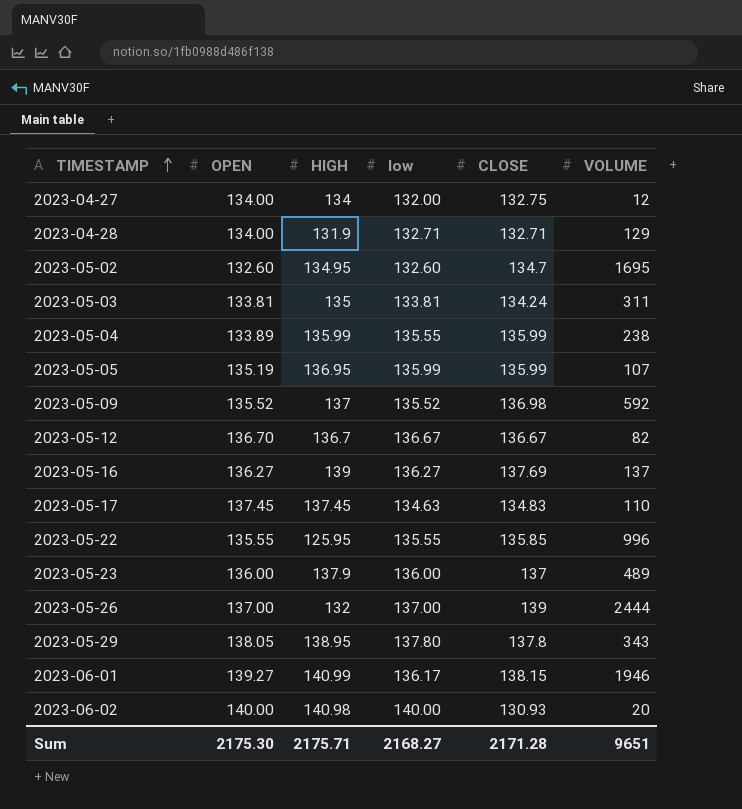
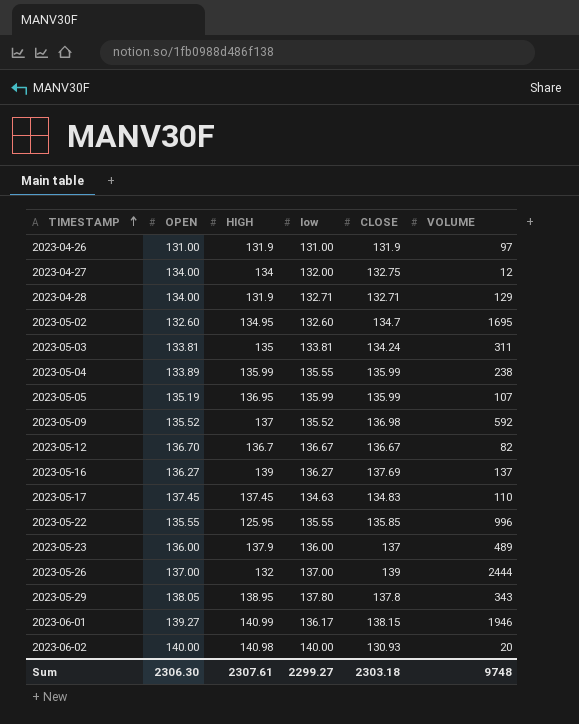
row 2023-04-26: none -> 131.00 | 131.9 | 131.00 | 131.9 | 97
Sum | OPEN: 2175.30 -> 2306.30
Sum | HIGH: 2175.71 -> 2307.61
Sum | low: 2168.27 -> 2299.27
Sum | CLOSE: 2171.28 -> 2303.18
Sum | VOLUME: 9651 -> 9748

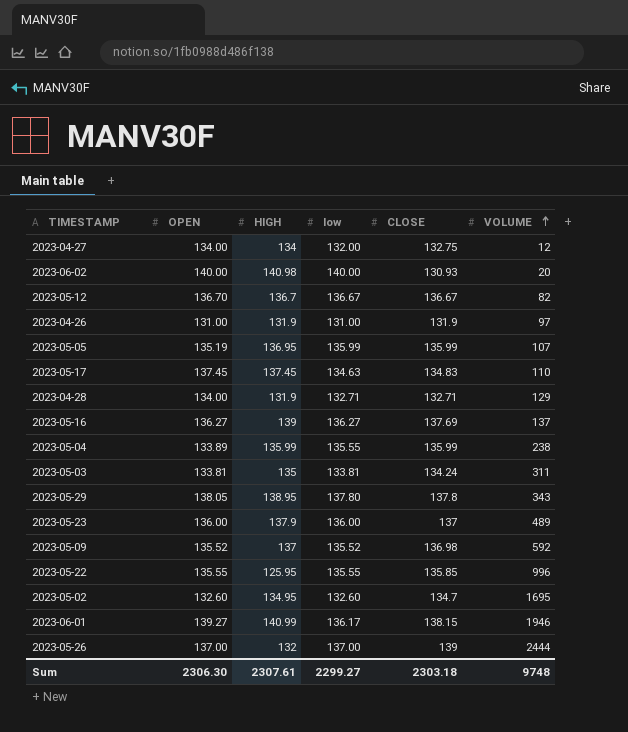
row order: TIMESTAMP ascending -> VOLUME ascending

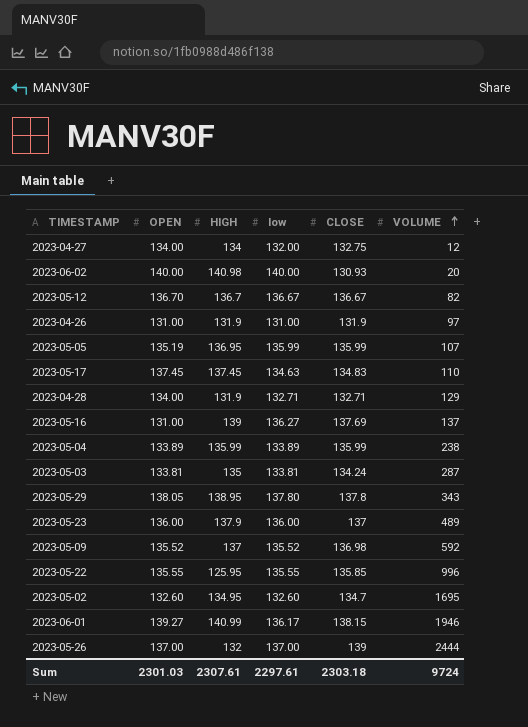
2023-05-16 | OPEN: 136.27 -> 131.00
2023-05-04 | low: 135.55 -> 133.89
2023-05-03 | VOLUME: 311 -> 287
Sum | OPEN: 2306.30 -> 2301.03
Sum | low: 2299.27 -> 2297.61
Sum | VOLUME: 9748 -> 9724

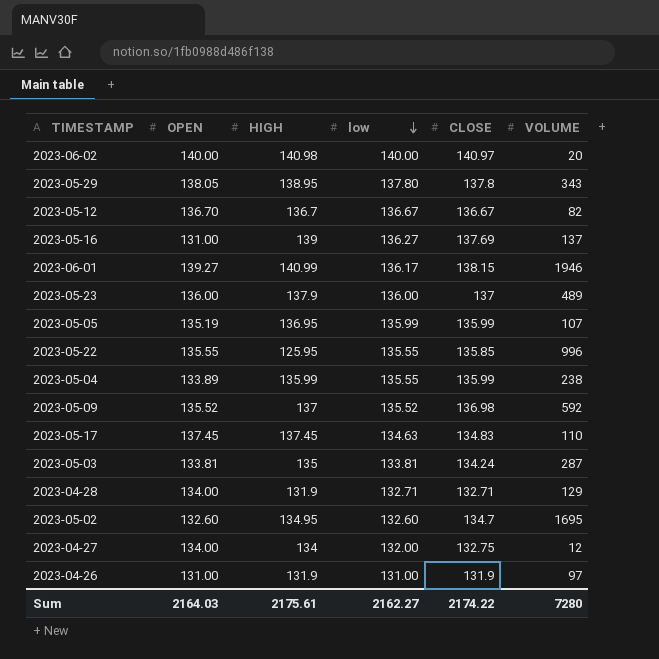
row order: VOLUME ascending -> low descending
row 2023-05-26: 137.00 | 132 | 137.00 | 139 | 2444 -> none
2023-06-02 | CLOSE: 130.93 -> 140.97
2023-05-04 | low: 133.89 -> 135.55
Sum | OPEN: 2301.03 -> 2164.03
Sum | HIGH: 2307.61 -> 2175.61
Sum | low: 2297.61 -> 2162.27
Sum | CLOSE: 2303.18 -> 2174.22
Sum | VOLUME: 9724 -> 7280

